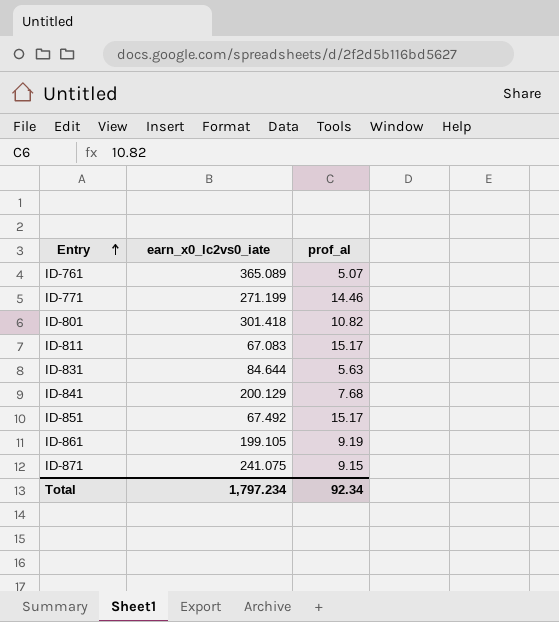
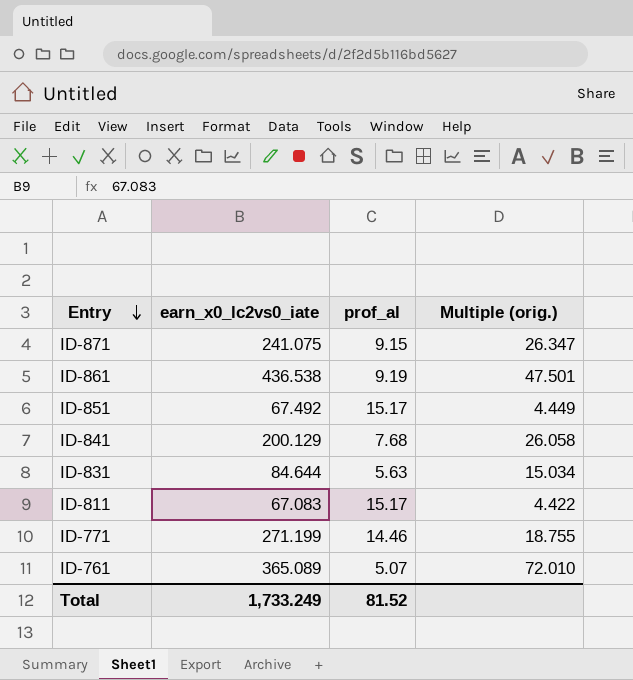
row order: Entry ascending -> Entry descending
column Multiple (orig.) | formula: none -> [earn_x0_lc2vs0_iate] / [prof_al]
row ID-801: 301.418 | 10.82 -> none
ID-861 | earn_x0_lc2vs0_iate: 199.105 -> 436.538
Total | earn_x0_lc2vs0_iate: 1,797.234 -> 1,733.249
Total | prof_al: 92.34 -> 81.52

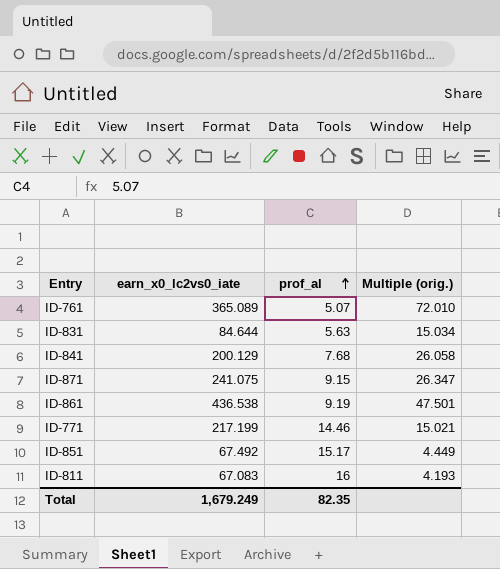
row order: Entry descending -> prof_al ascending
ID-771 | earn_x0_lc2vs0_iate: 271.199 -> 217.199
ID-771 | Multiple (orig.): 18.755 -> 15.021
ID-811 | prof_al: 15.17 -> 16
ID-811 | Multiple (orig.): 4.422 -> 4.193
Total | earn_x0_lc2vs0_iate: 1,733.249 -> 1,679.249
Total | prof_al: 81.52 -> 82.35

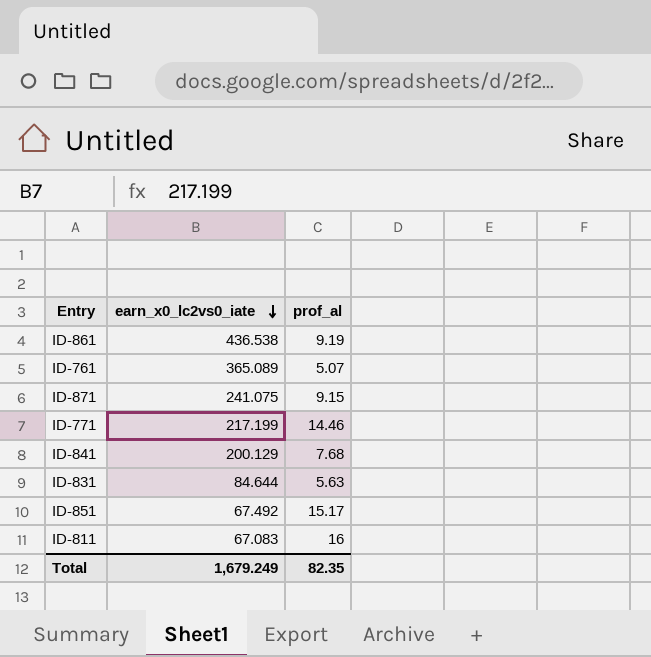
row order: prof_al ascending -> earn_x0_lc2vs0_iate descending
column Multiple (orig.) | formula: [earn_x0_lc2vs0_iate] / [prof_al] -> none

